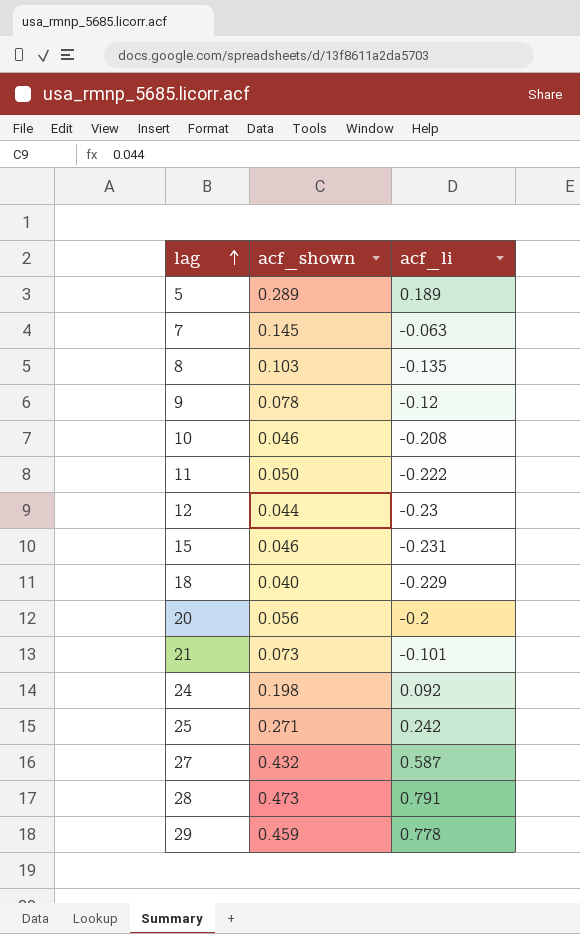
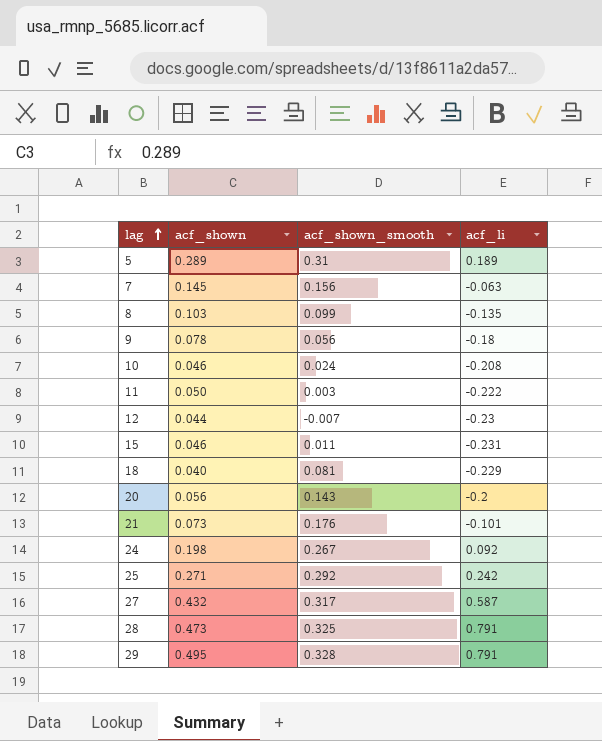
column acf_shown_smooth | position: none -> 3
9 | acf_li: -0.12 -> -0.18
29 | acf_shown: 0.459 -> 0.495
29 | acf_li: 0.778 -> 0.791

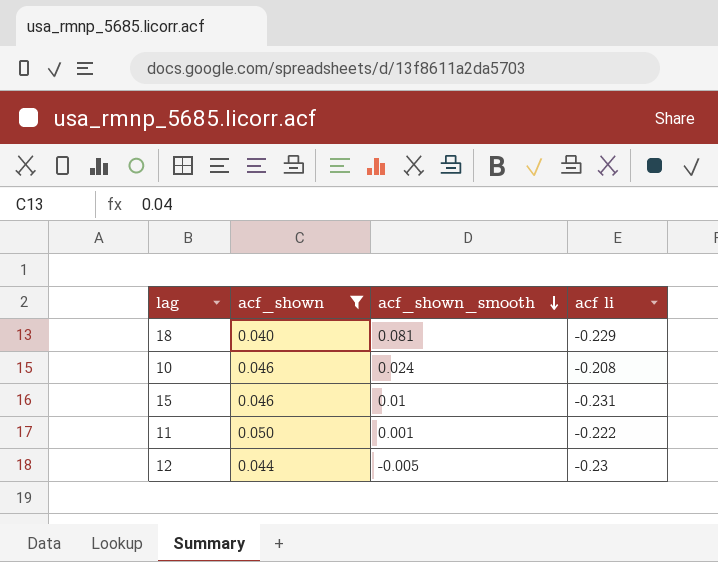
filter: none -> acf_shown <= 0.050
row order: lag ascending -> acf_shown_smooth descending
column name: acf_li -> acf li
15 | acf_shown_smooth: 0.011 -> 0.01
11 | acf_shown_smooth: 0.003 -> 0.001
12 | acf_shown_smooth: -0.007 -> -0.005

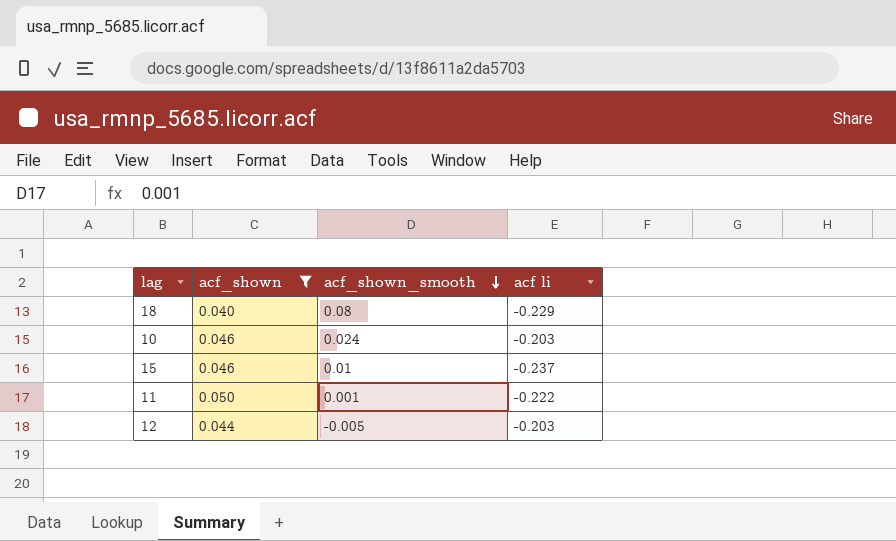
18 | acf_shown_smooth: 0.081 -> 0.08
10 | acf li: -0.208 -> -0.203
15 | acf li: -0.231 -> -0.237
12 | acf li: -0.23 -> -0.203

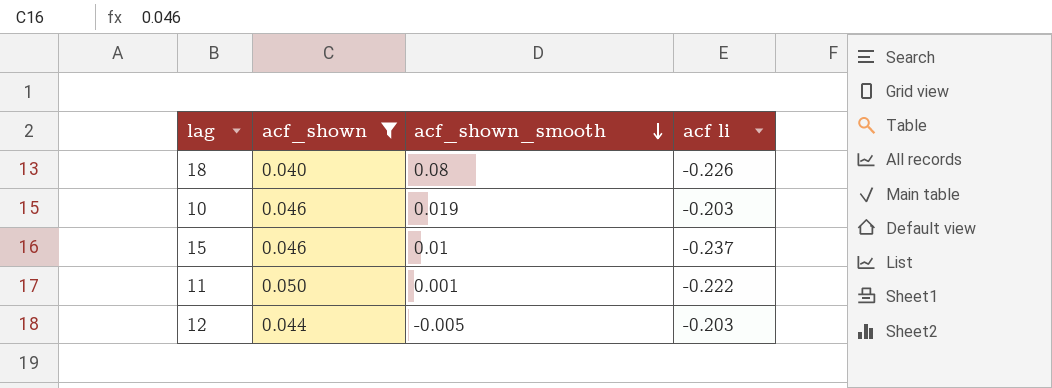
18 | acf li: -0.229 -> -0.226
10 | acf_shown_smooth: 0.024 -> 0.019

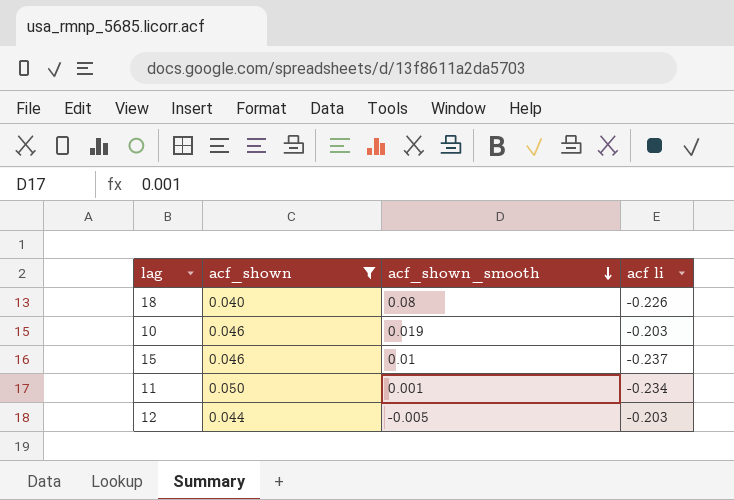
11 | acf li: -0.222 -> -0.234

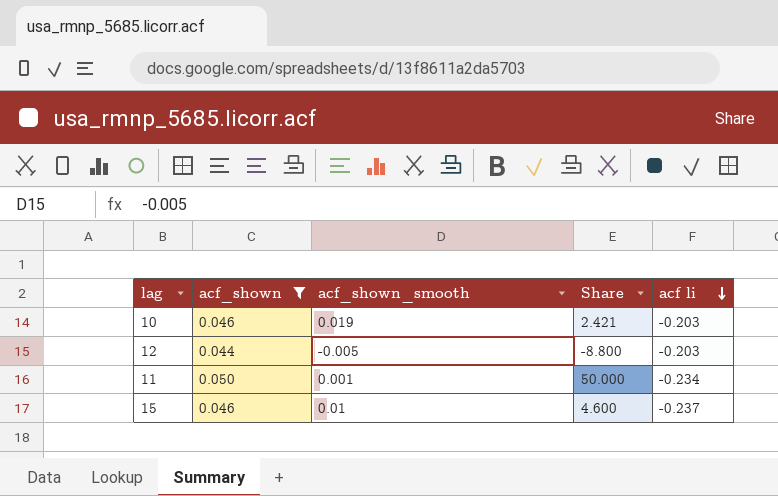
row order: acf_shown_smooth descending -> acf li descending
column Share | formula: none -> [acf_shown] / [acf_shown_smooth]
row 18: 0.040 | 0.08 | -0.226 -> none

